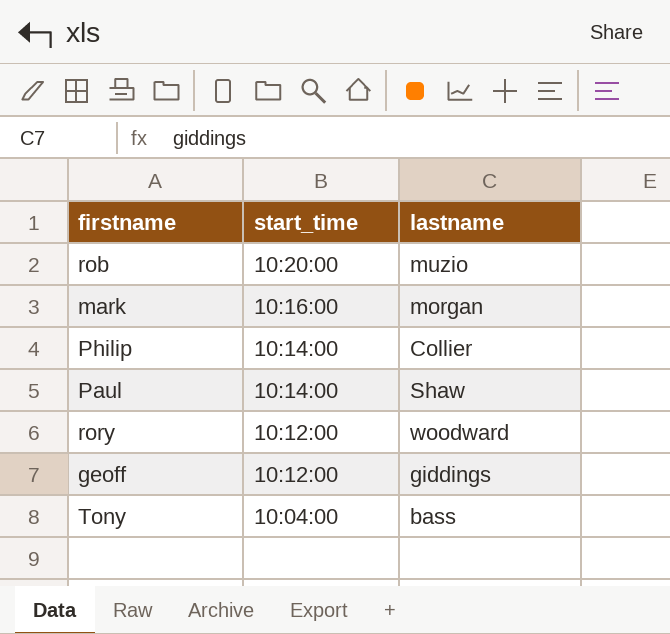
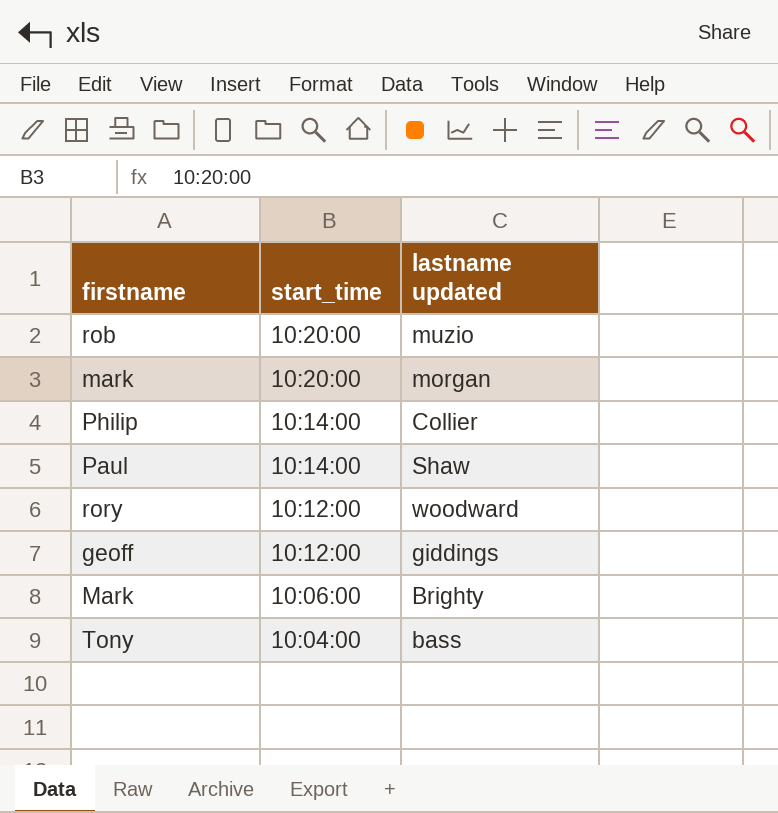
column name: lastname -> lastname updated
mark | start_time: 10:16:00 -> 10:20:00
row Mark: none -> 10:06:00 | Brighty

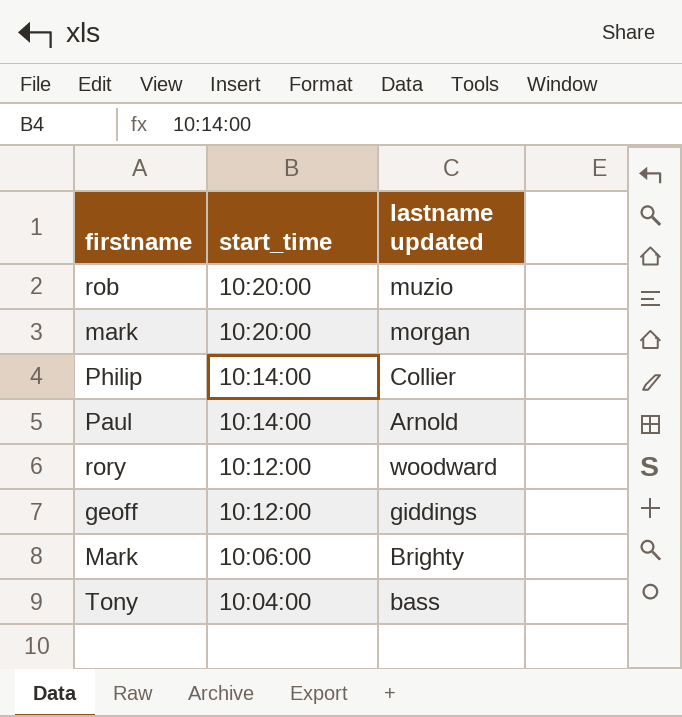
Paul | lastname updated: Shaw -> Arnold

